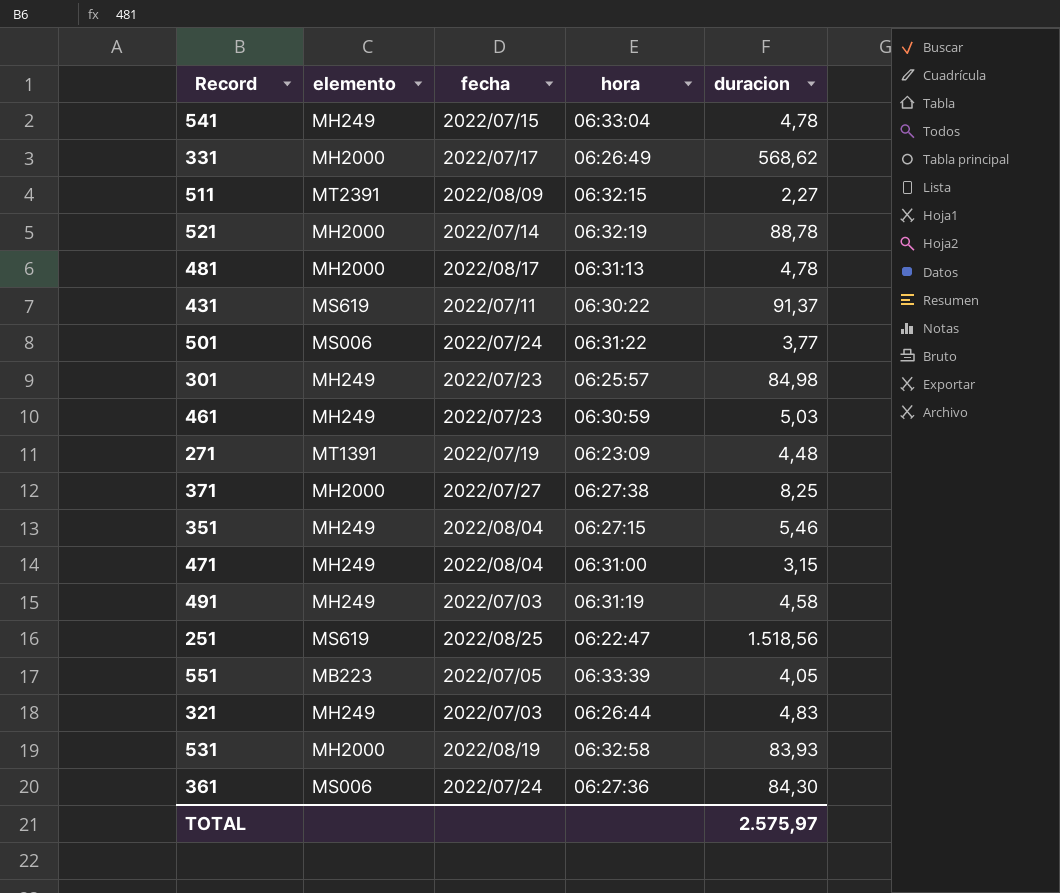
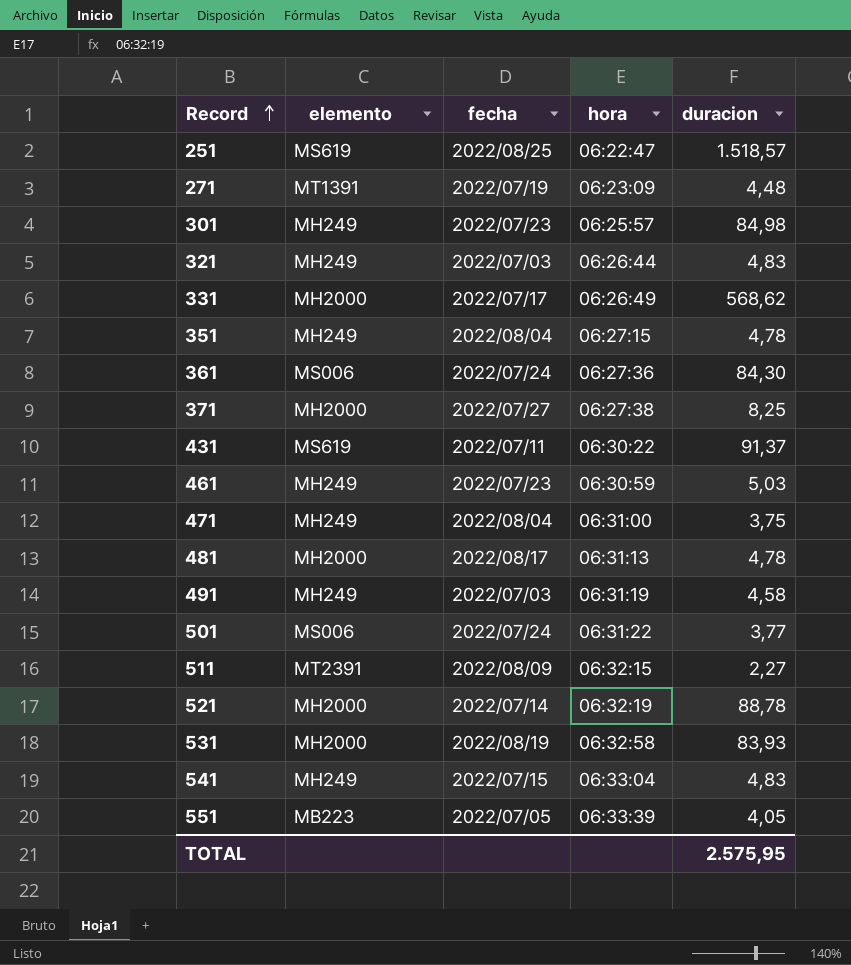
row order: none -> Record ascending
251 | duracion: 1.518,56 -> 1.518,57
351 | duracion: 5,46 -> 4,78
471 | duracion: 3,15 -> 3,75
541 | duracion: 4,78 -> 4,83
TOTAL | duracion: 2.575,97 -> 2.575,95

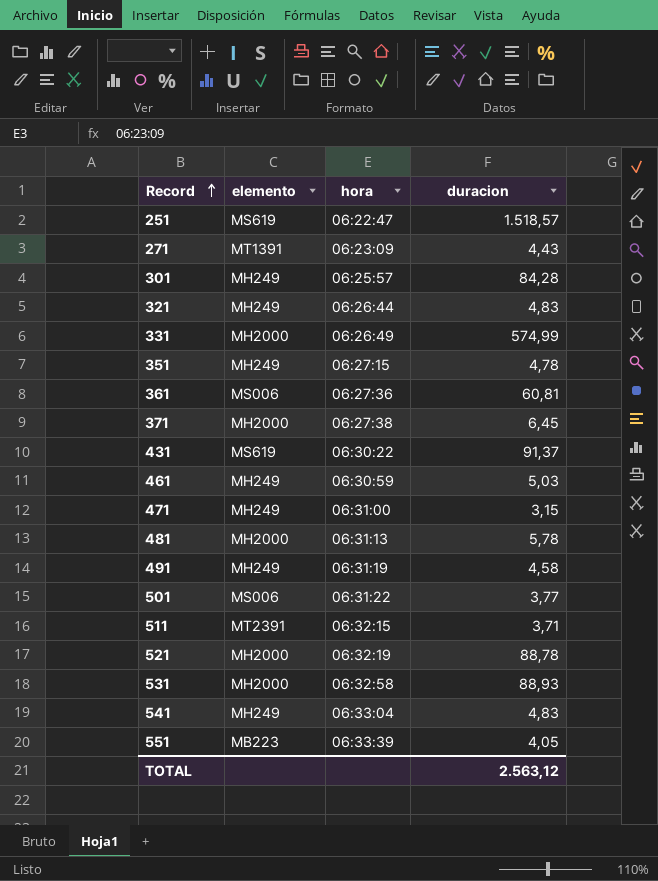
column fecha | position: 3 -> none
271 | duracion: 4,48 -> 4,43
301 | duracion: 84,98 -> 84,28
331 | duracion: 568,62 -> 574,99
361 | duracion: 84,30 -> 60,81
371 | duracion: 8,25 -> 6,45
471 | duracion: 3,75 -> 3,15
481 | duracion: 4,78 -> 5,78
511 | duracion: 2,27 -> 3,71
531 | duracion: 83,93 -> 88,93
TOTAL | duracion: 2.575,95 -> 2.563,12

